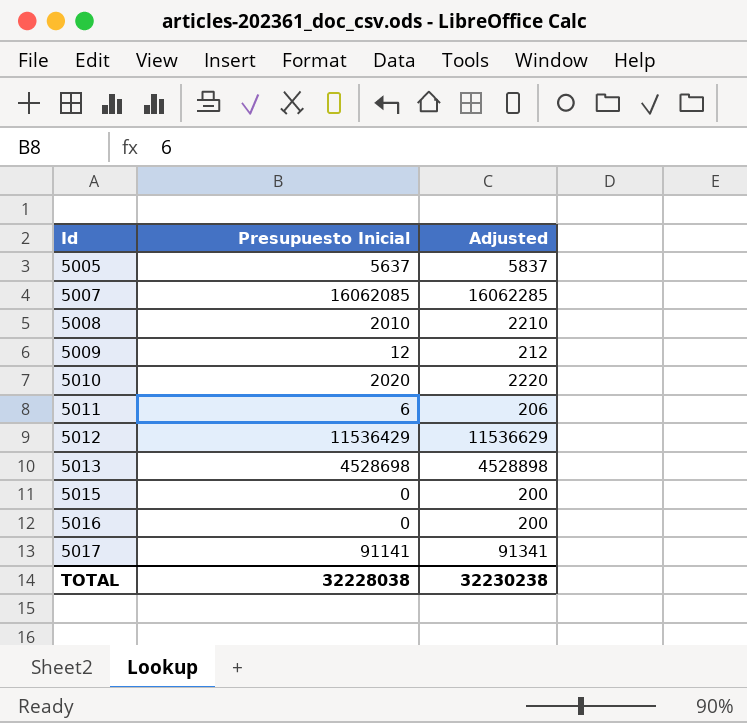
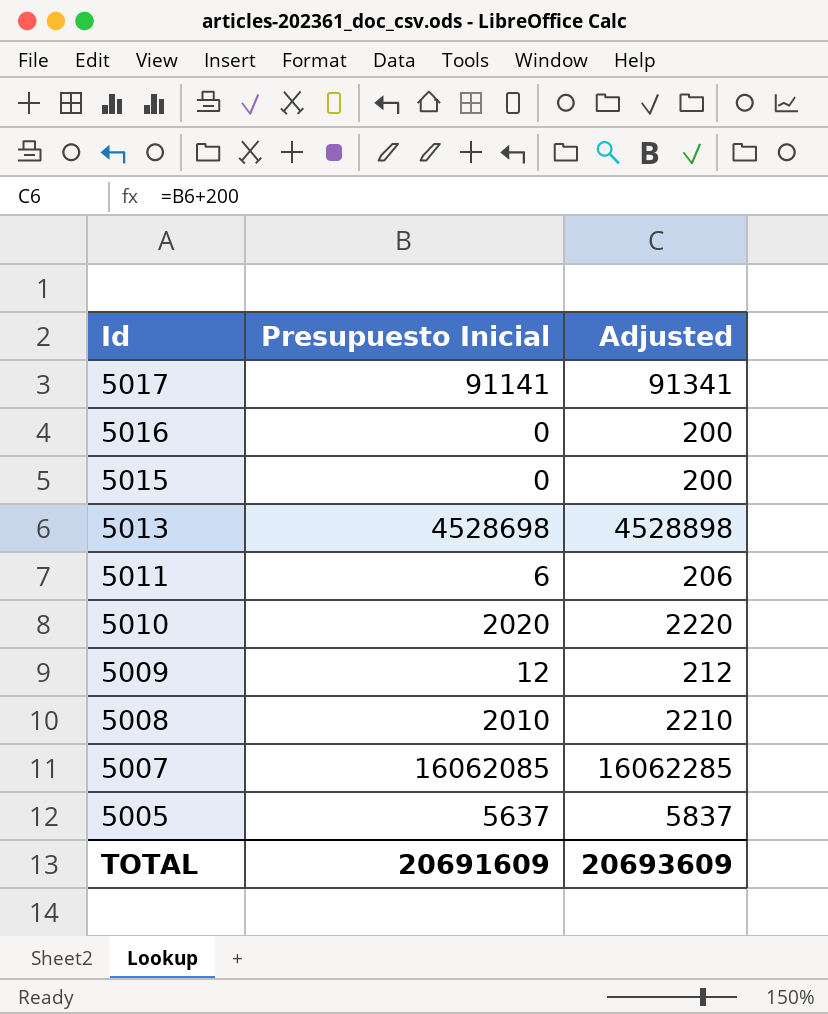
row order: Id ascending -> Id descending
row 5012: 11536429 | 11536629 -> none
TOTAL | Presupuesto Inicial: 32228038 -> 20691609
TOTAL | Adjusted: 32230238 -> 20693609

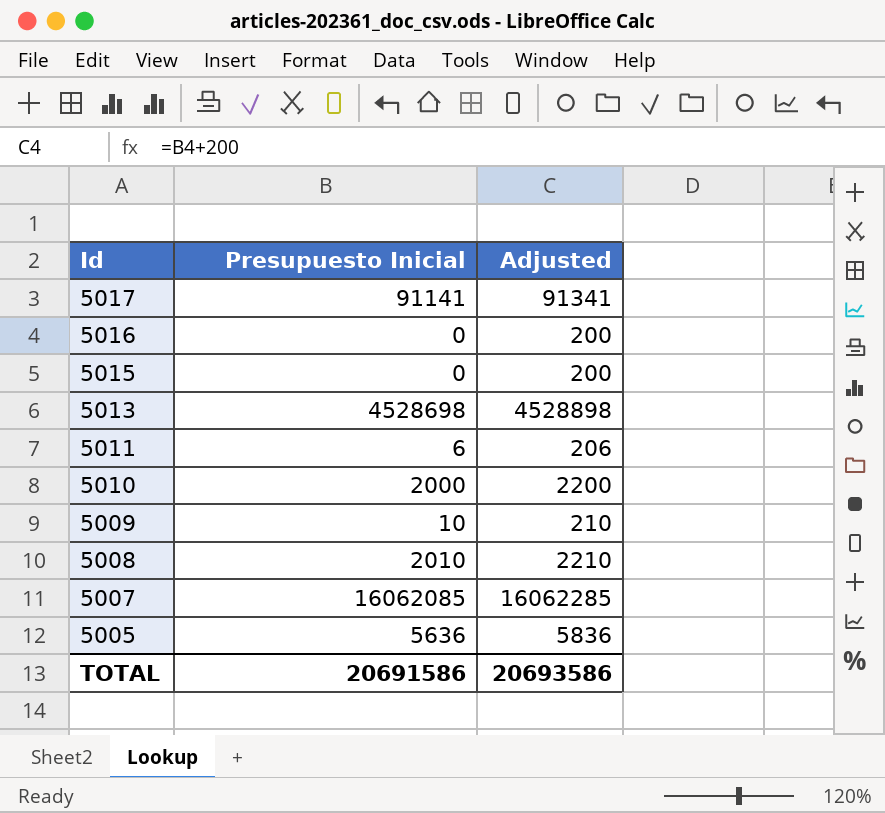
5010 | Presupuesto Inicial: 2020 -> 2000
5010 | Adjusted: 2220 -> 2200
5009 | Presupuesto Inicial: 12 -> 10
5009 | Adjusted: 212 -> 210
5005 | Presupuesto Inicial: 5637 -> 5636
5005 | Adjusted: 5837 -> 5836
TOTAL | Presupuesto Inicial: 20691609 -> 20691586
TOTAL | Adjusted: 20693609 -> 20693586

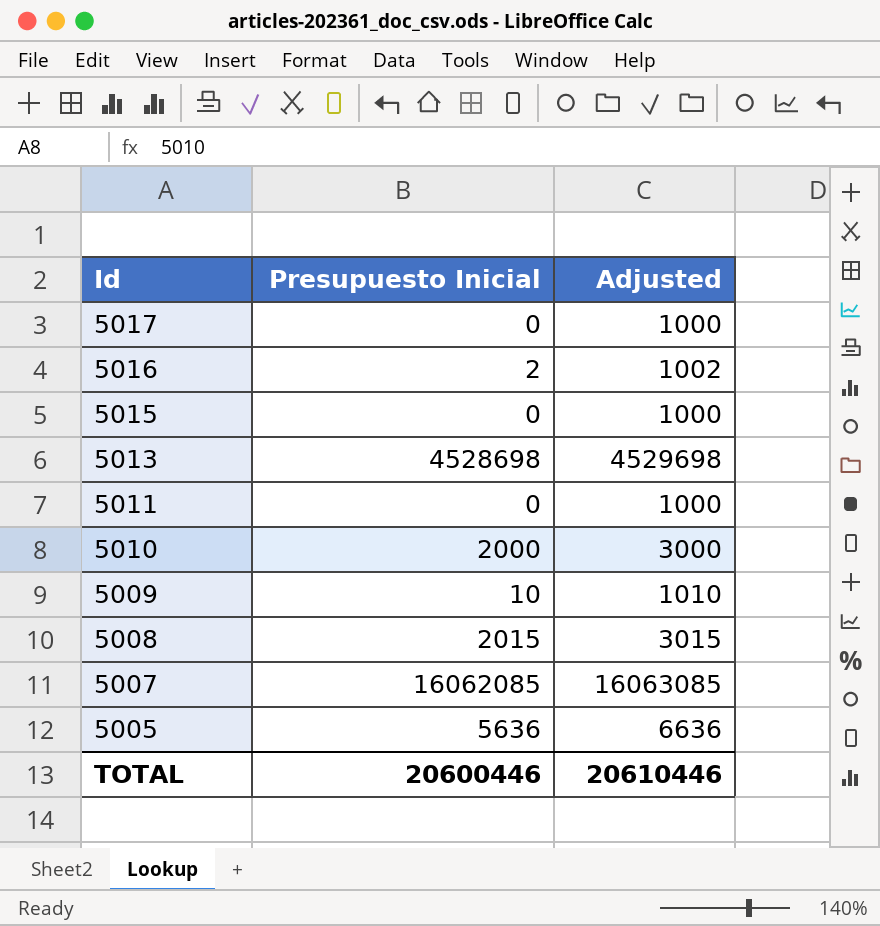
column Adjusted | formula: [Presupuesto Inicial] + 200 -> [Presupuesto Inicial] + 1000
5017 | Presupuesto Inicial: 91141 -> 0
5016 | Presupuesto Inicial: 0 -> 2
5011 | Presupuesto Inicial: 6 -> 0
5008 | Presupuesto Inicial: 2010 -> 2015
TOTAL | Presupuesto Inicial: 20691586 -> 20600446
TOTAL | Adjusted: 20693586 -> 20610446

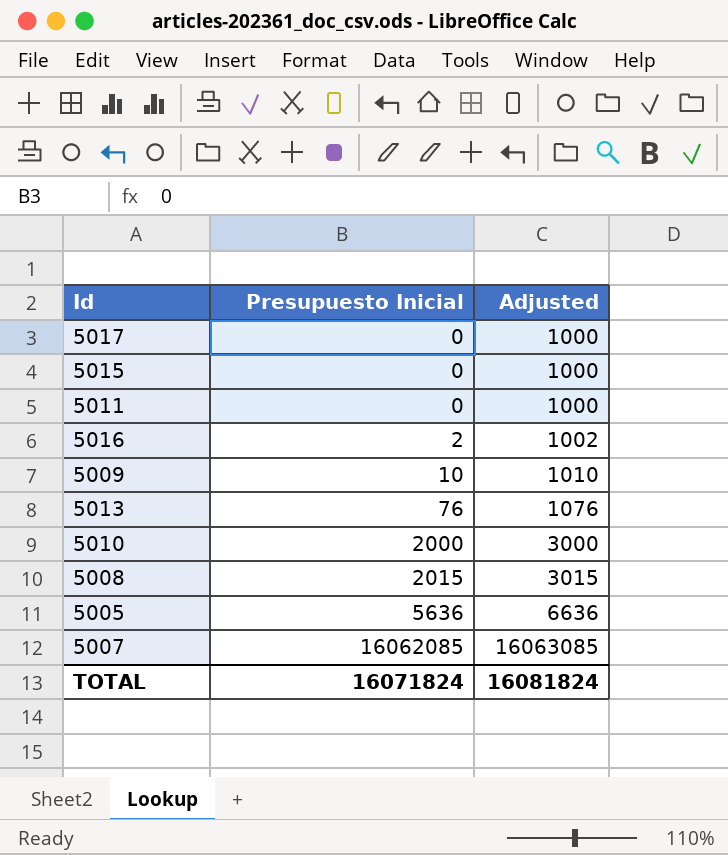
row order: Id descending -> Presupuesto Inicial ascending
5013 | Presupuesto Inicial: 4528698 -> 76
5013 | Adjusted: 4529698 -> 1076
TOTAL | Presupuesto Inicial: 20600446 -> 16071824
TOTAL | Adjusted: 20610446 -> 16081824

